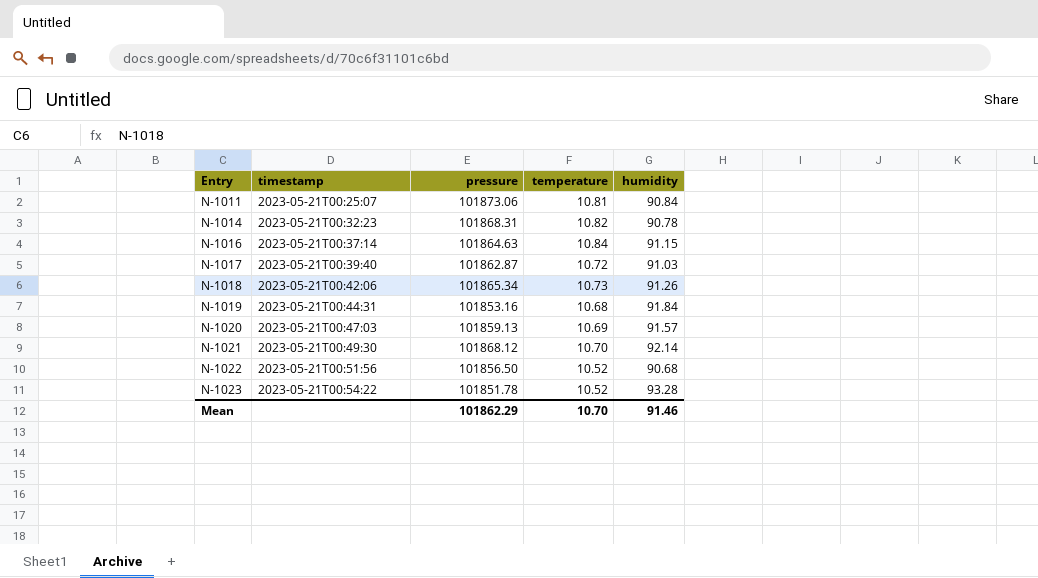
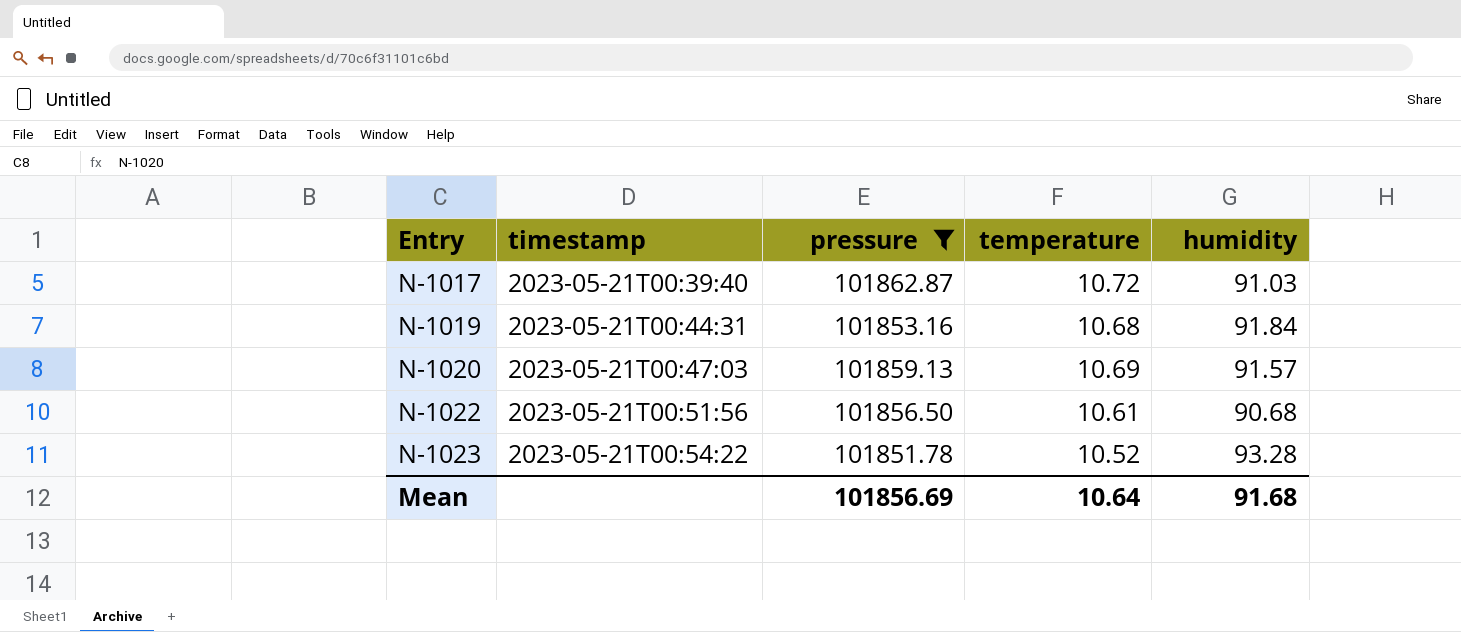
filter: none -> pressure <= 101862.87
N-1022 | temperature: 10.52 -> 10.61
Mean | pressure: 101862.29 -> 101856.69
Mean | temperature: 10.70 -> 10.64
Mean | humidity: 91.46 -> 91.68

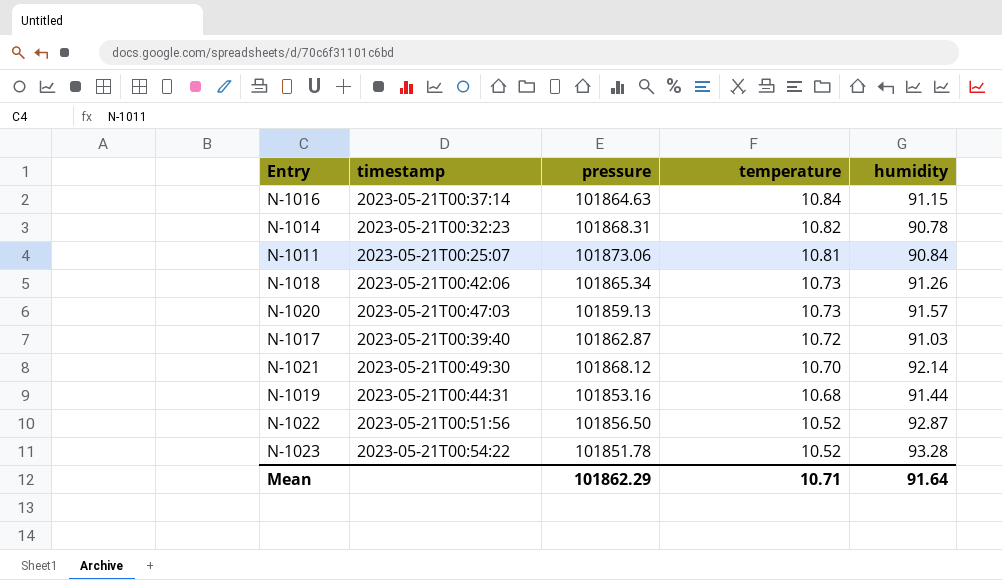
filter: pressure <= 101862.87 -> none
row order: Entry ascending -> temperature descending
N-1020 | temperature: 10.69 -> 10.73
N-1019 | humidity: 91.84 -> 91.44
N-1022 | temperature: 10.61 -> 10.52
N-1022 | humidity: 90.68 -> 92.87
Mean | pressure: 101856.69 -> 101862.29
Mean | temperature: 10.64 -> 10.71
Mean | humidity: 91.68 -> 91.64

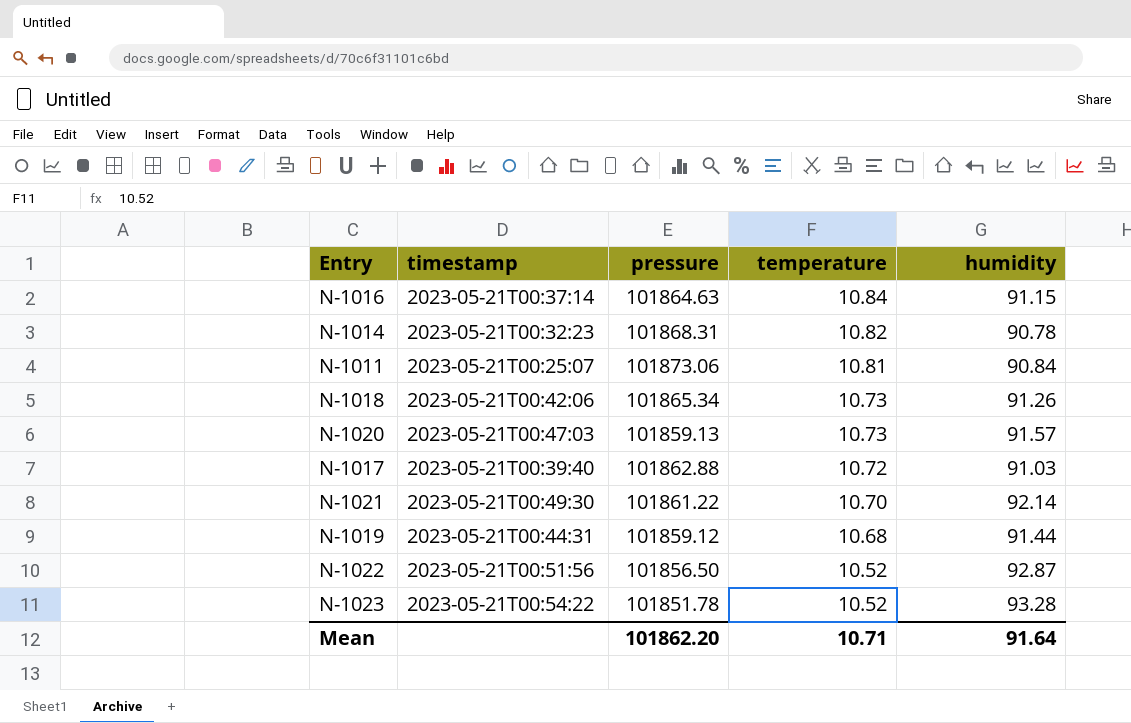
N-1017 | pressure: 101862.87 -> 101862.88
N-1021 | pressure: 101868.12 -> 101861.22
N-1019 | pressure: 101853.16 -> 101859.12
Mean | pressure: 101862.29 -> 101862.20

